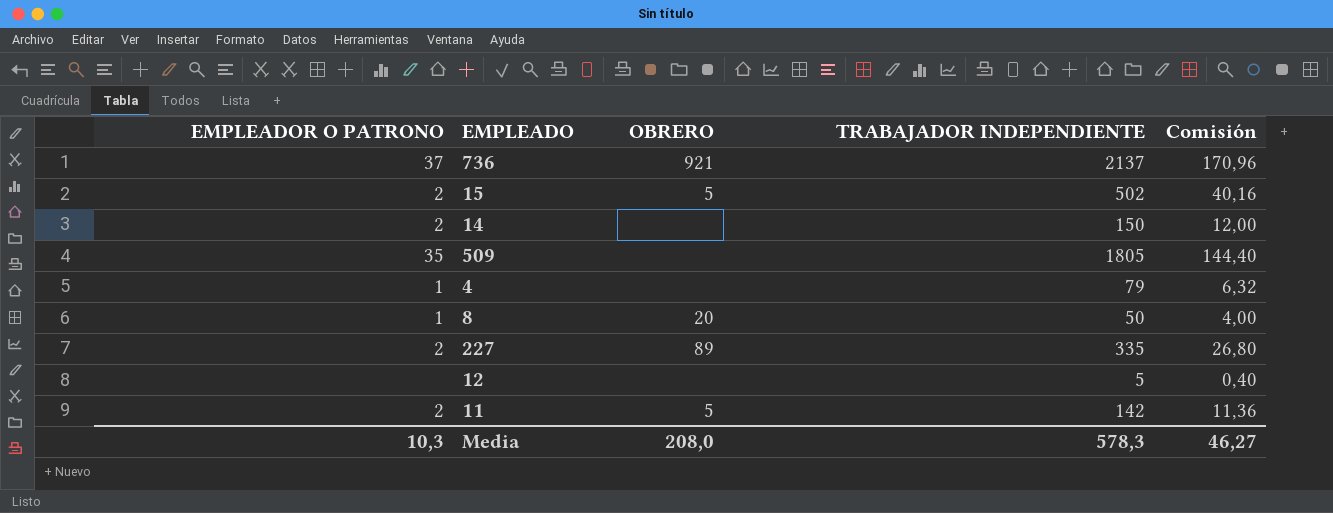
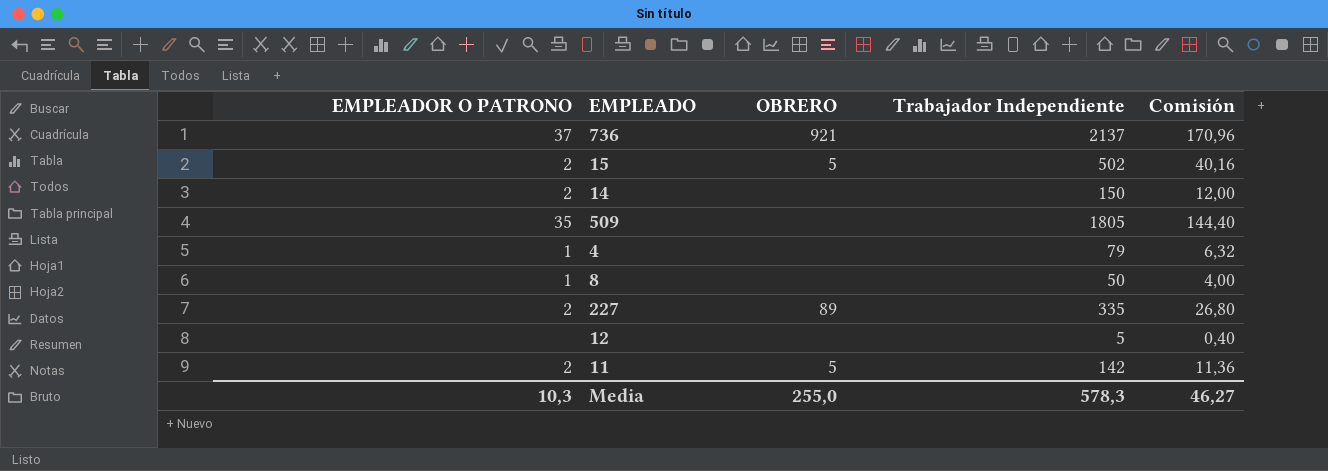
column name: TRABAJADOR INDEPENDIENTE -> Trabajador Independiente
8 | OBRERO: 20 -> none
Media | OBRERO: 208,0 -> 255,0

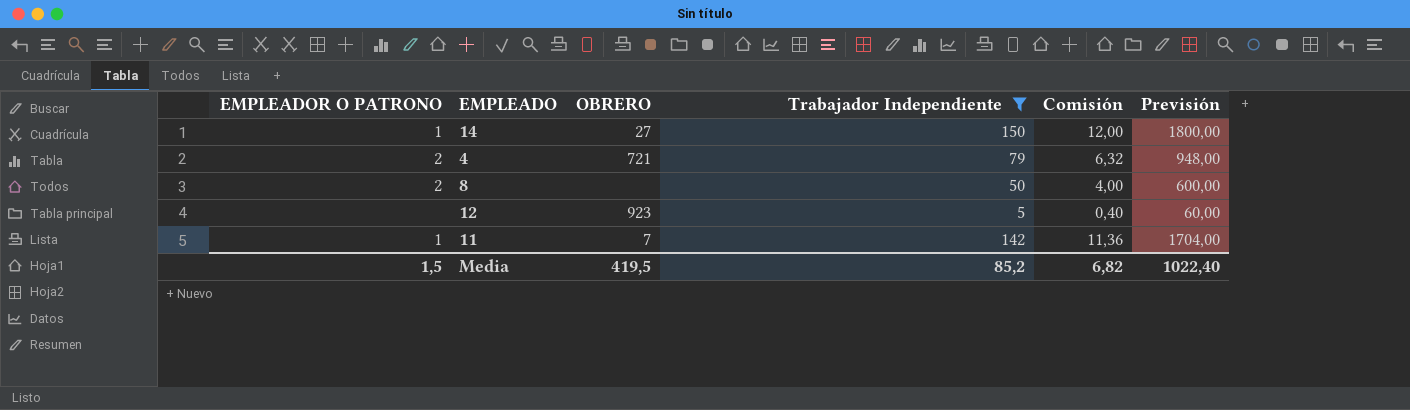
filter: none -> Trabajador Independiente <= 150
column Previsión | formula: none -> [Trabajador Independiente] * 12
14 | EMPLEADOR O PATRONO: 2 -> 1
14 | OBRERO: none -> 27
4 | EMPLEADOR O PATRONO: 1 -> 2
4 | OBRERO: none -> 721
8 | EMPLEADOR O PATRONO: 1 -> 2
12 | OBRERO: none -> 923
11 | EMPLEADOR O PATRONO: 2 -> 1
11 | OBRERO: 5 -> 7
Media | EMPLEADOR O PATRONO: 10,3 -> 1,5
Media | OBRERO: 255,0 -> 419,5
Media | Trabajador Independiente: 578,3 -> 85,2
Media | Comisión: 46,27 -> 6,82

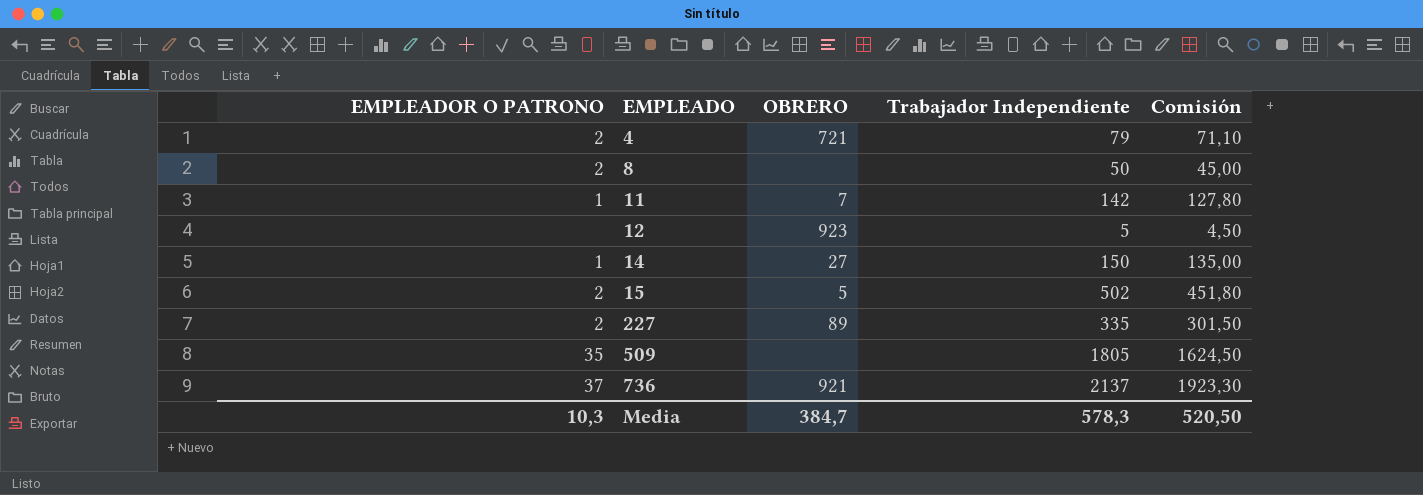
filter: Trabajador Independiente <= 150 -> none
row order: none -> EMPLEADO ascending
column Previsión | formula: [Trabajador Independiente] * 12 -> none
column Comisión | formula: [Trabajador Independiente] * 0,08 -> [Trabajador Independiente] * 0,9
Media | EMPLEADOR O PATRONO: 1,5 -> 10,3
Media | OBRERO: 419,5 -> 384,7
Media | Trabajador Independiente: 85,2 -> 578,3
Media | Comisión: 6,82 -> 520,50

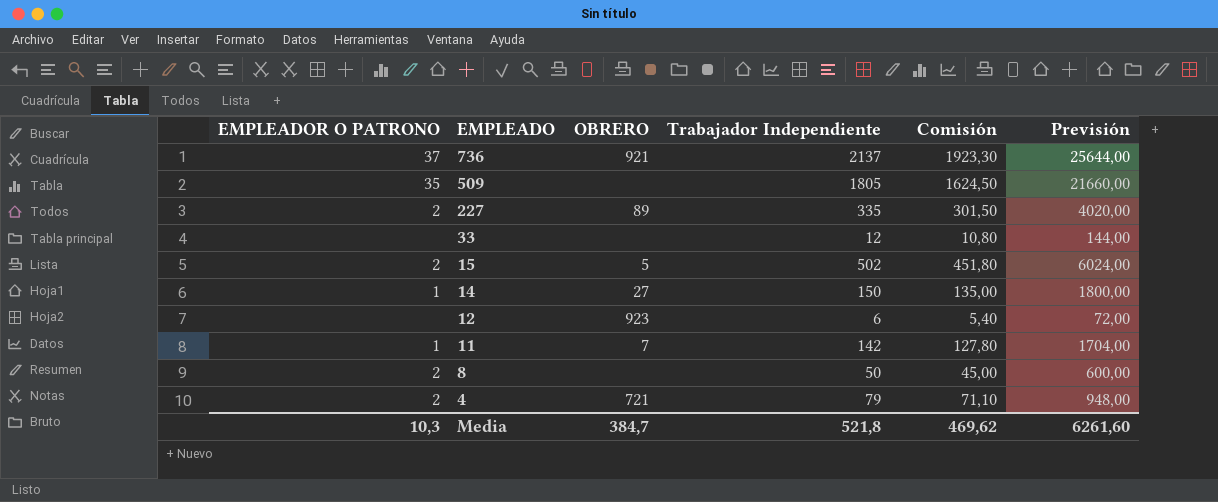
row order: EMPLEADO ascending -> EMPLEADO descending
column Previsión | formula: none -> [Trabajador Independiente] * 12
row 33: none -> none | none | 12 | 10,80 | 144,00
12 | Trabajador Independiente: 5 -> 6
12 | Comisión: 4,50 -> 5,40
Media | Trabajador Independiente: 578,3 -> 521,8
Media | Comisión: 520,50 -> 469,62

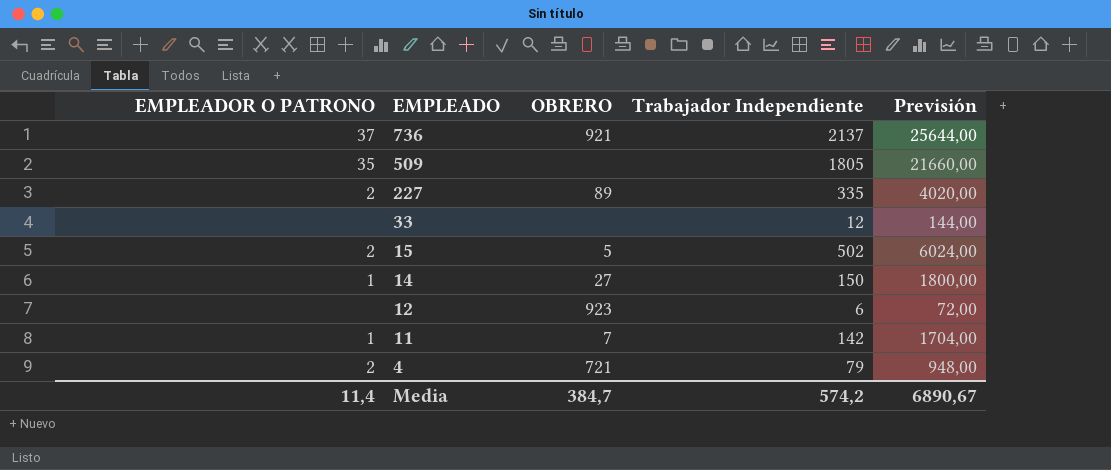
column Comisión | formula: [Trabajador Independiente] * 0,9 -> none
row 8: 2 | none | 50 | 45,00 | 600,00 -> none
Media | EMPLEADOR O PATRONO: 10,3 -> 11,4
Media | Trabajador Independiente: 521,8 -> 574,2
Media | Previsión: 6261,60 -> 6890,67

